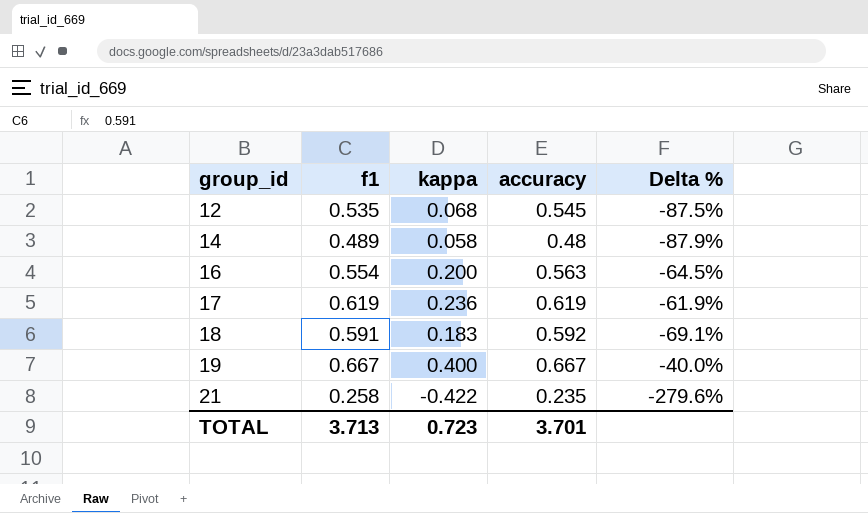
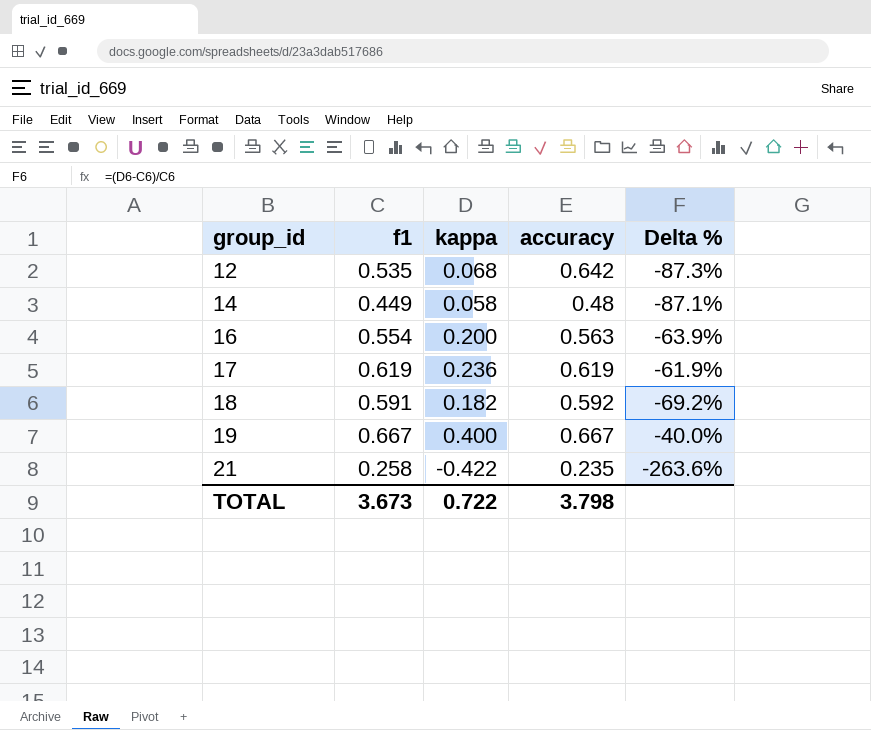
column Delta % | formula: ([kappa] - [accuracy]) / [accuracy] -> ([kappa] - [f1]) / [f1]
12 | accuracy: 0.545 -> 0.642
14 | f1: 0.489 -> 0.449
18 | kappa: 0.183 -> 0.182
TOTAL | f1: 3.713 -> 3.673
TOTAL | kappa: 0.723 -> 0.722
TOTAL | accuracy: 3.701 -> 3.798

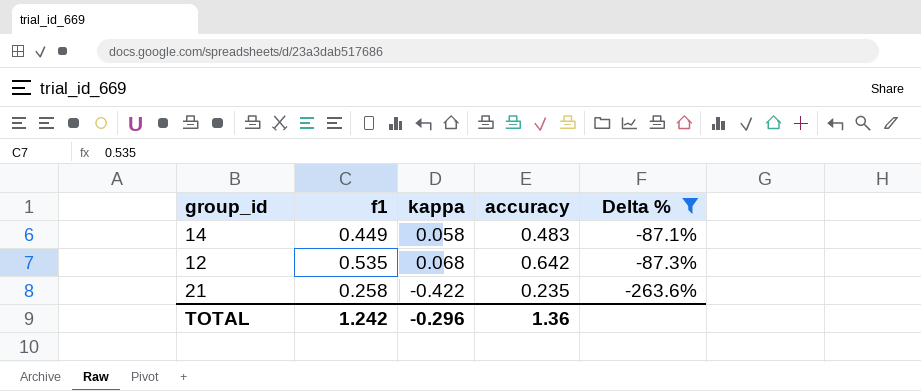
filter: none -> Delta % <= -87.1%
row order: group_id ascending -> Delta % descending
14 | accuracy: 0.48 -> 0.483
TOTAL | f1: 3.673 -> 1.242
TOTAL | kappa: 0.722 -> -0.296
TOTAL | accuracy: 3.798 -> 1.36

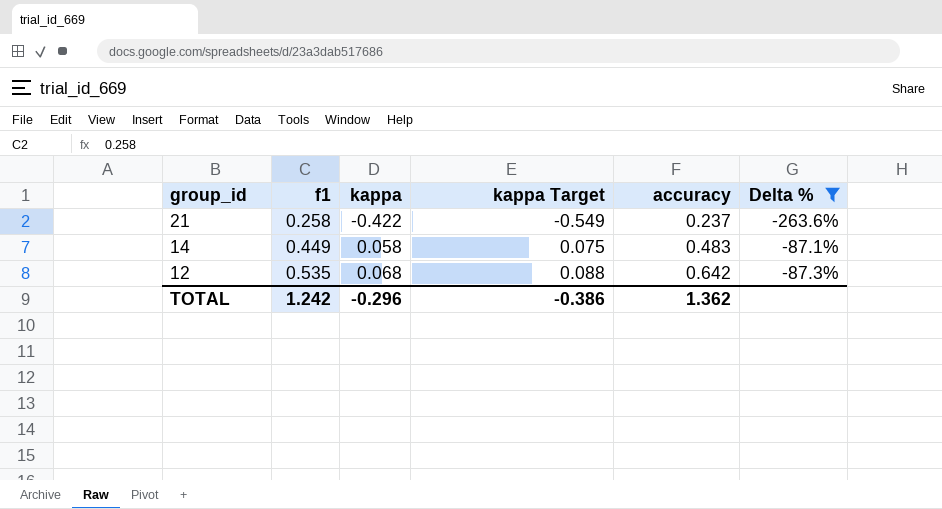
row order: Delta % descending -> group_id descending
column kappa Target | formula: none -> [kappa] * 1.3
21 | accuracy: 0.235 -> 0.237
TOTAL | accuracy: 1.36 -> 1.362

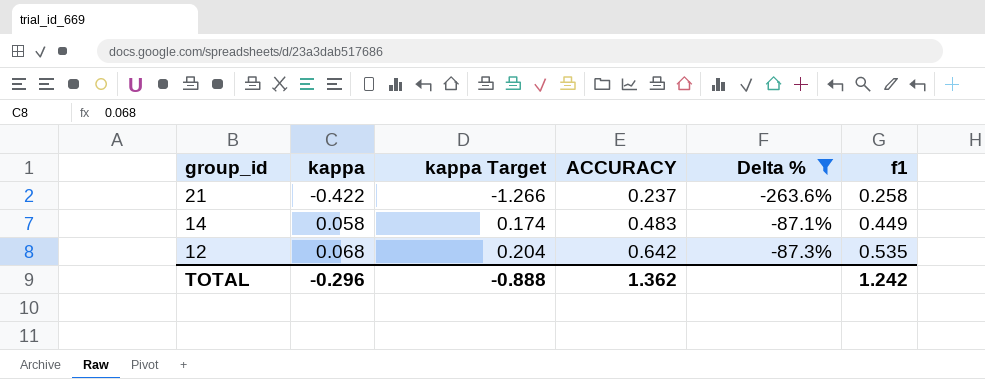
column kappa Target | formula: [kappa] * 1.3 -> [kappa] * 3
column name: accuracy -> ACCURACY
column f1 | position: 2 -> 6
TOTAL | kappa Target: -0.386 -> -0.888

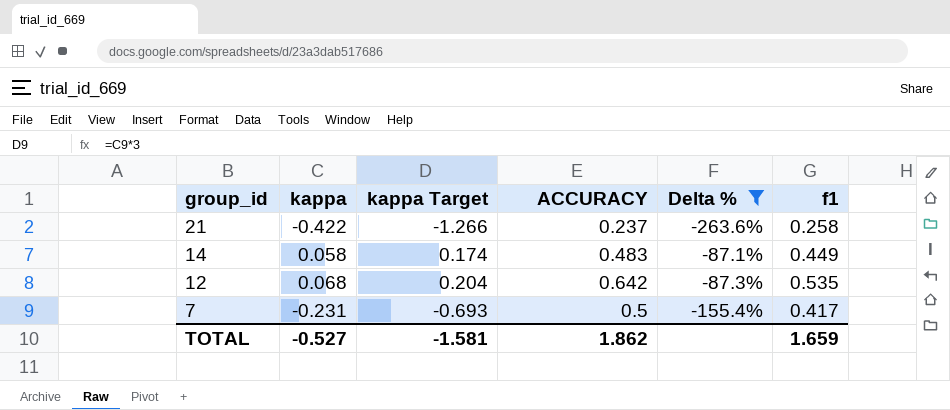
row 7: none -> -0.231 | -0.693 | 0.5 | -155.4% | 0.417
TOTAL | kappa: -0.296 -> -0.527
TOTAL | kappa Target: -0.888 -> -1.581
TOTAL | ACCURACY: 1.362 -> 1.862
TOTAL | f1: 1.242 -> 1.659

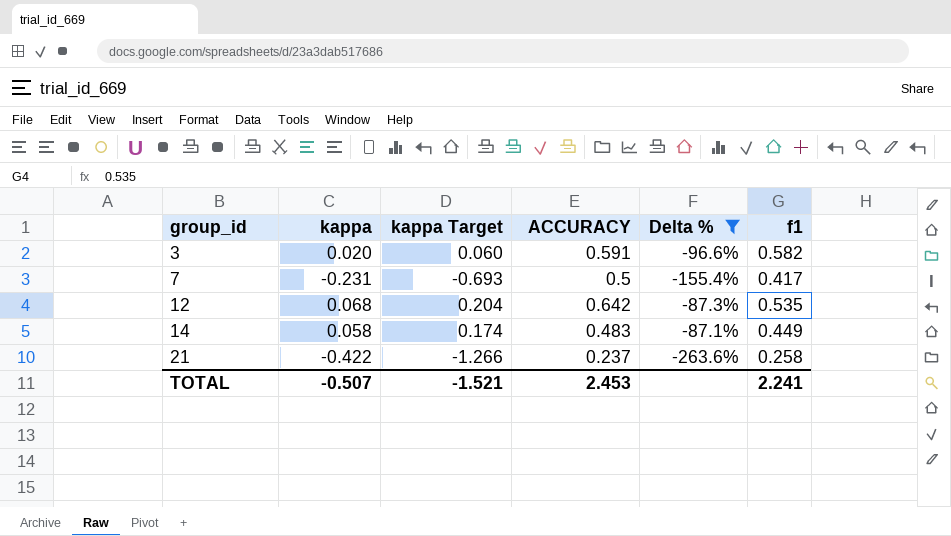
row order: group_id descending -> group_id ascending
row 3: none -> 0.020 | 0.060 | 0.591 | -96.6% | 0.582
TOTAL | kappa: -0.527 -> -0.507
TOTAL | kappa Target: -1.581 -> -1.521
TOTAL | ACCURACY: 1.862 -> 2.453
TOTAL | f1: 1.659 -> 2.241

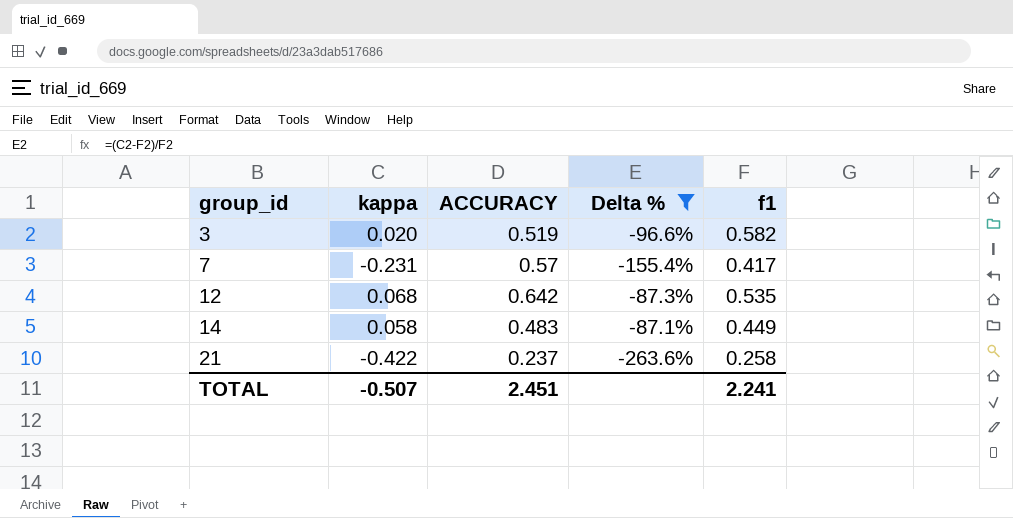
column kappa Target | formula: [kappa] * 3 -> none
3 | ACCURACY: 0.591 -> 0.519
7 | ACCURACY: 0.5 -> 0.57
TOTAL | ACCURACY: 2.453 -> 2.451

